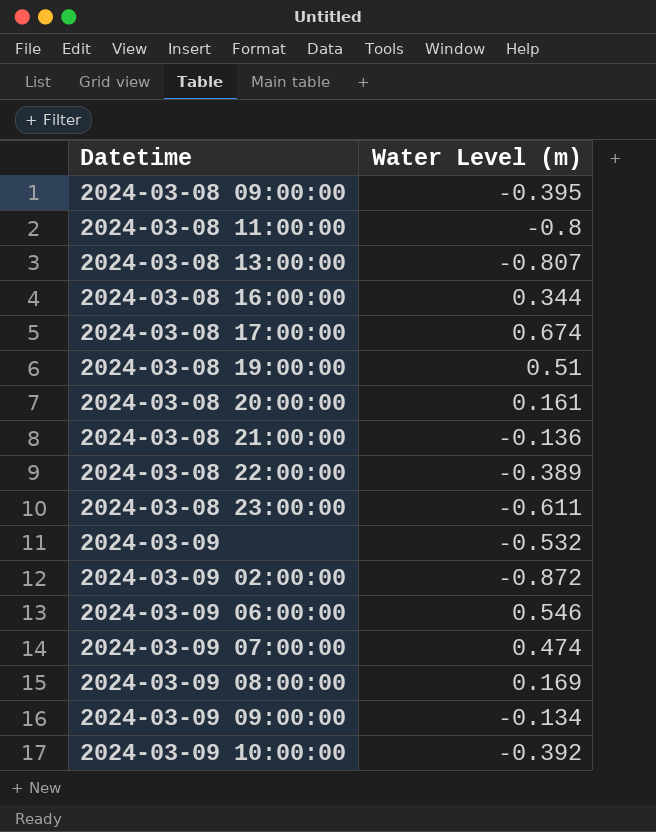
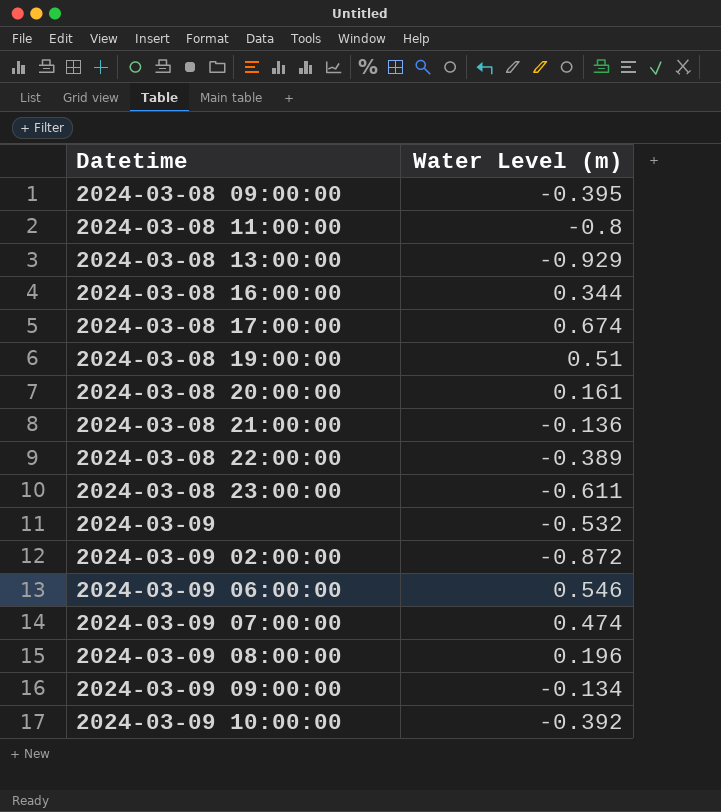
2024-03-08 13:00:00 | Water Level (m): -0.807 -> -0.929
2024-03-09 08:00:00 | Water Level (m): 0.169 -> 0.196

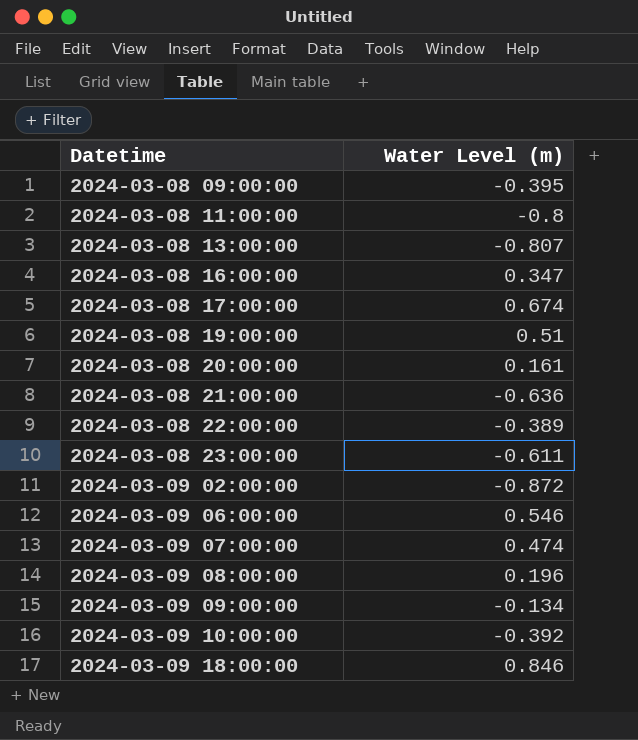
row 2024-03-09: -0.532 -> none
2024-03-08 13:00:00 | Water Level (m): -0.929 -> -0.807
2024-03-08 16:00:00 | Water Level (m): 0.344 -> 0.347
2024-03-08 21:00:00 | Water Level (m): -0.136 -> -0.636
row 2024-03-09 18:00:00: none -> 0.846

